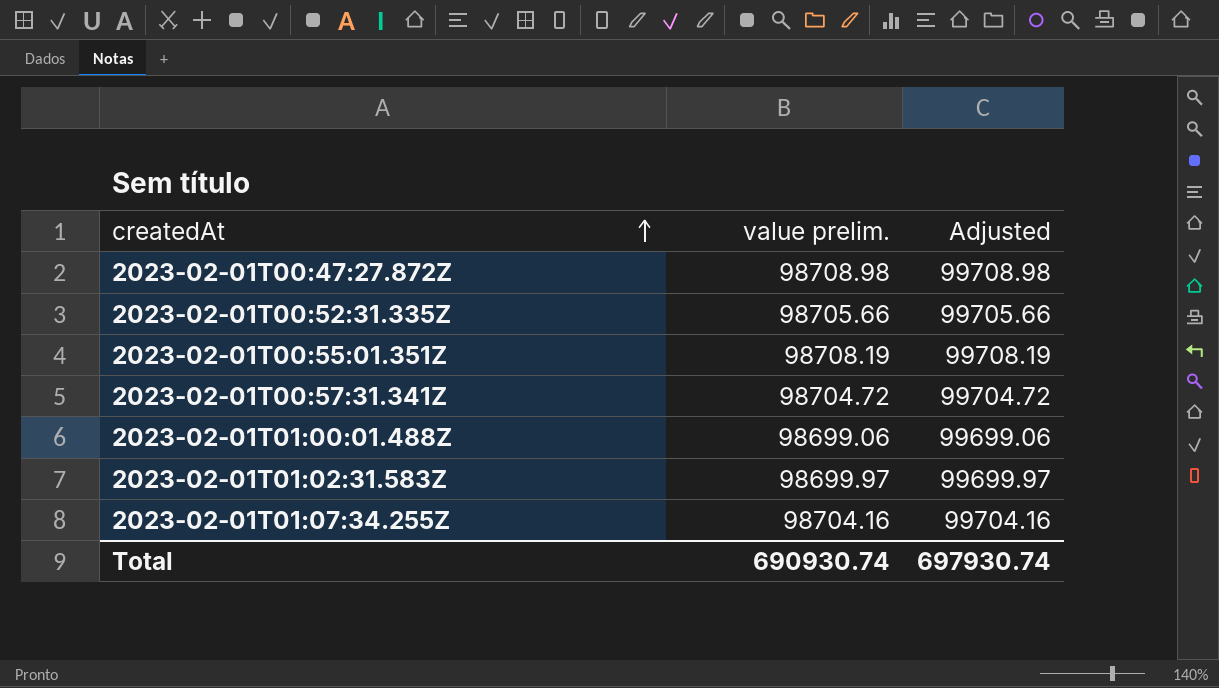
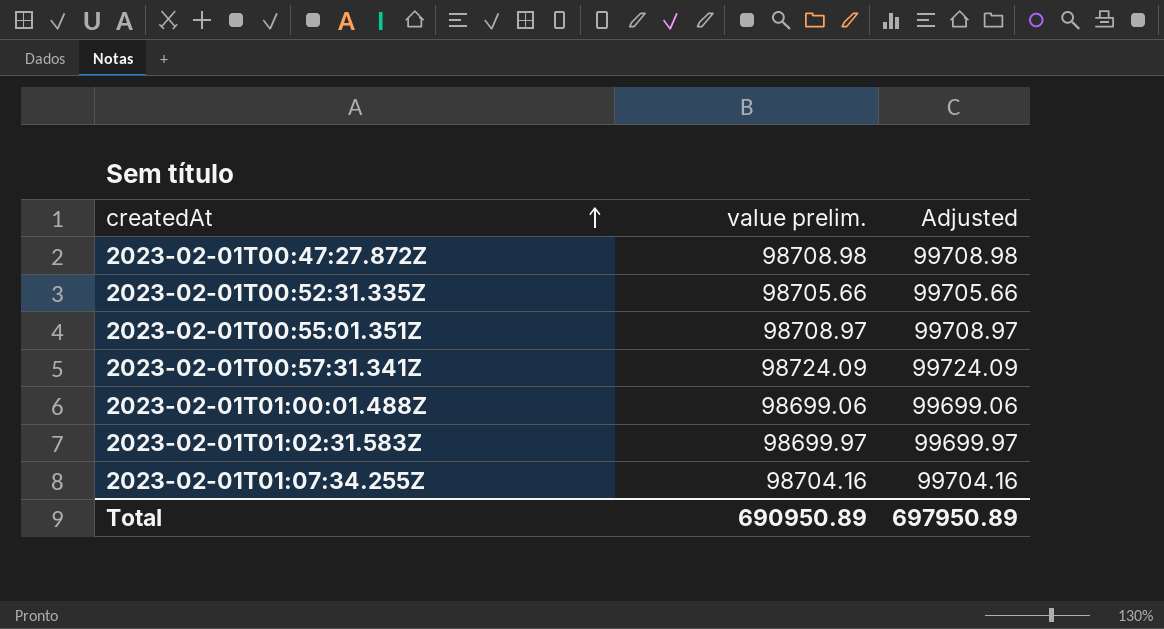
2023-02-01T00:55:01.351Z | value prelim.: 98708.19 -> 98708.97
2023-02-01T00:55:01.351Z | Adjusted: 99708.19 -> 99708.97
2023-02-01T00:57:31.341Z | value prelim.: 98704.72 -> 98724.09
2023-02-01T00:57:31.341Z | Adjusted: 99704.72 -> 99724.09
Total | value prelim.: 690930.74 -> 690950.89
Total | Adjusted: 697930.74 -> 697950.89

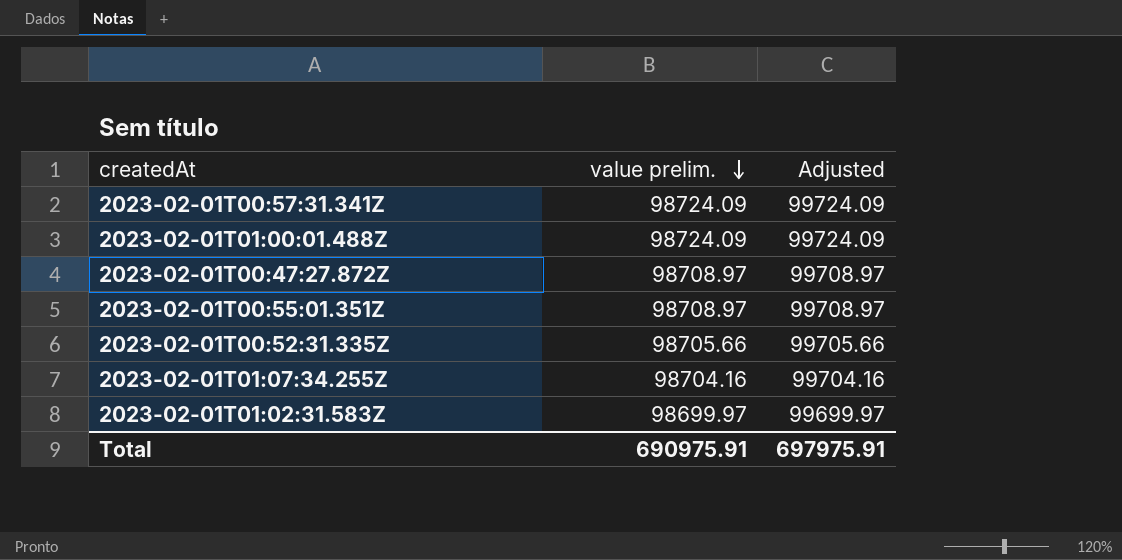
row order: createdAt ascending -> value prelim. descending
2023-02-01T01:00:01.488Z | value prelim.: 98699.06 -> 98724.09
2023-02-01T01:00:01.488Z | Adjusted: 99699.06 -> 99724.09
2023-02-01T00:47:27.872Z | value prelim.: 98708.98 -> 98708.97
2023-02-01T00:47:27.872Z | Adjusted: 99708.98 -> 99708.97
Total | value prelim.: 690950.89 -> 690975.91
Total | Adjusted: 697950.89 -> 697975.91

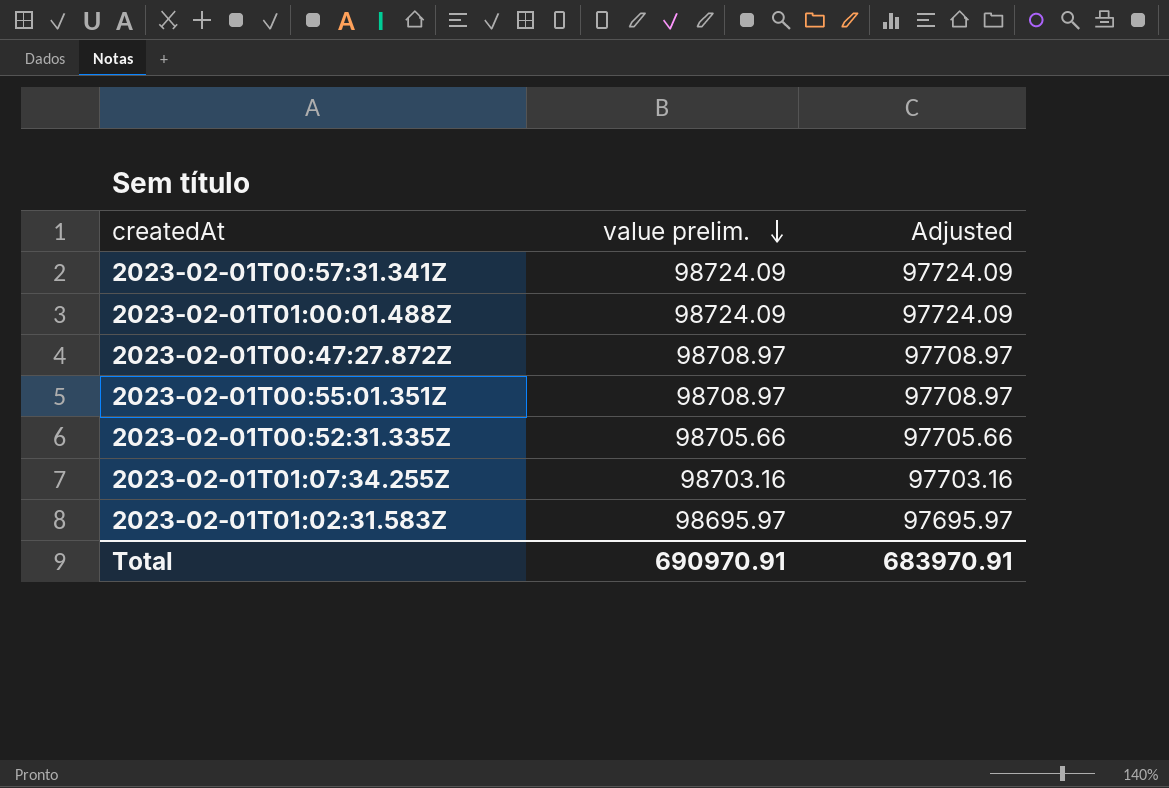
column Adjusted | formula: [value prelim.] + 1000 -> [value prelim.] - 1000
2023-02-01T01:07:34.255Z | value prelim.: 98704.16 -> 98703.16
2023-02-01T01:02:31.583Z | value prelim.: 98699.97 -> 98695.97
Total | value prelim.: 690975.91 -> 690970.91
Total | Adjusted: 697975.91 -> 683970.91

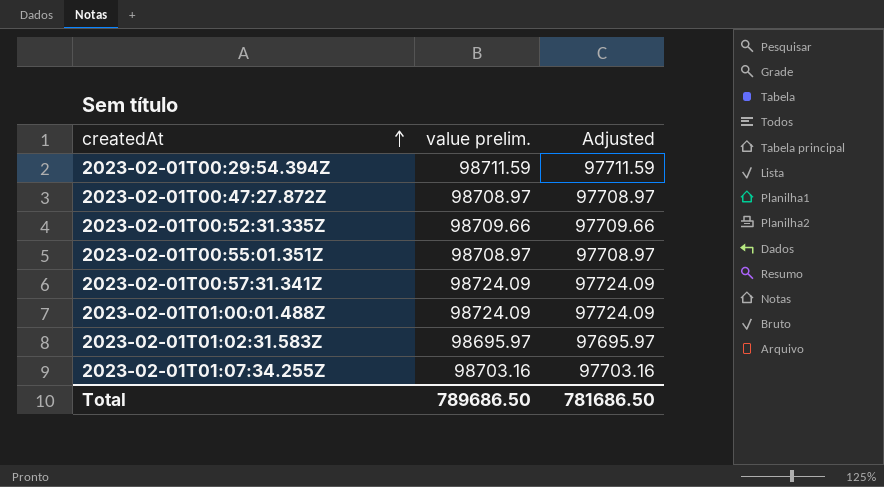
row order: value prelim. descending -> createdAt ascending
row 2023-02-01T00:29:54.394Z: none -> 98711.59 | 97711.59
2023-02-01T00:52:31.335Z | value prelim.: 98705.66 -> 98709.66
2023-02-01T00:52:31.335Z | Adjusted: 97705.66 -> 97709.66
Total | value prelim.: 690970.91 -> 789686.50
Total | Adjusted: 683970.91 -> 781686.50

